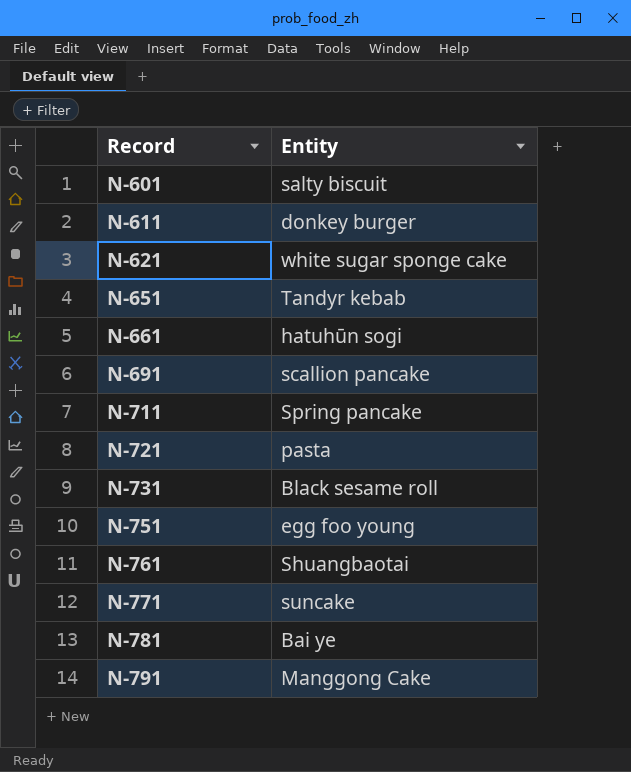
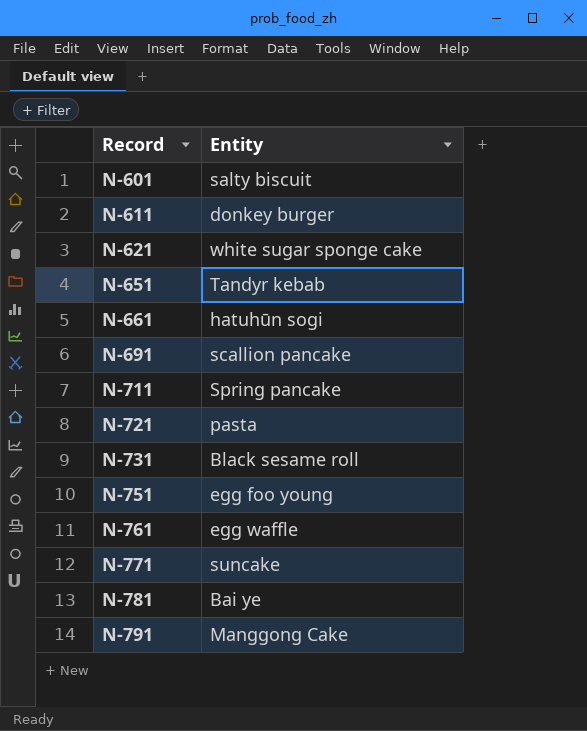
N-761 | Entity: Shuangbaotai -> egg waffle

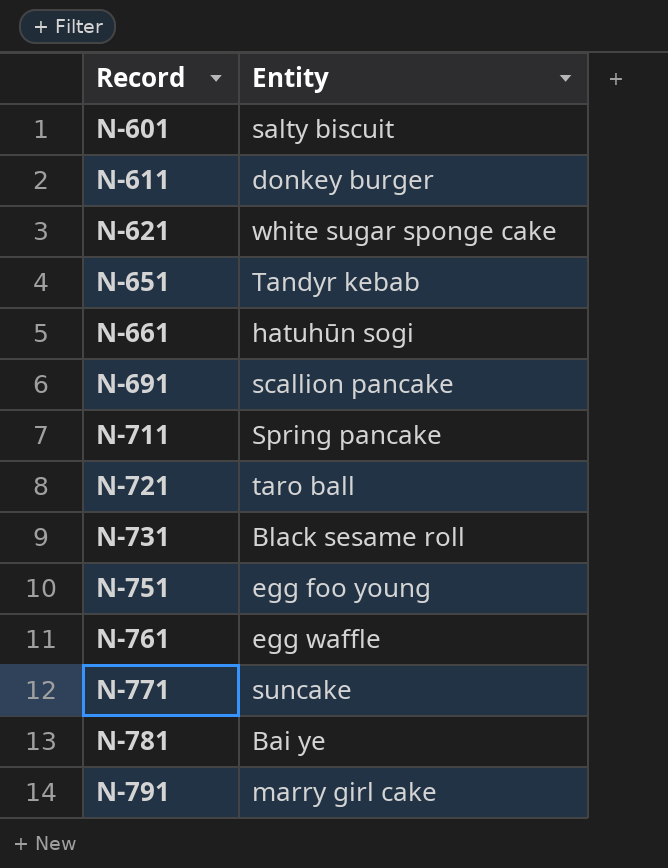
N-721 | Entity: pasta -> taro ball
N-791 | Entity: Manggong Cake -> marry girl cake

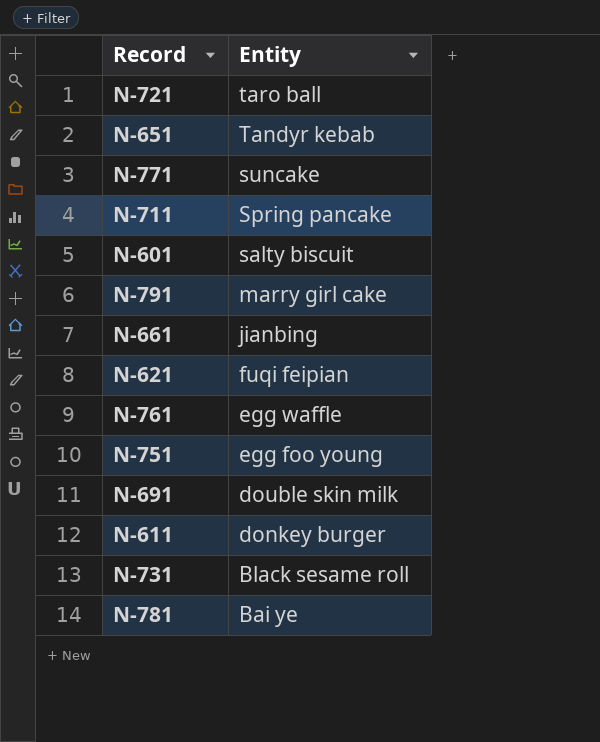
row order: Record ascending -> Entity descending
N-661 | Entity: hatuhūn sogi -> jianbing
N-621 | Entity: white sugar sponge cake -> fuqi feipian
N-691 | Entity: scallion pancake -> double skin milk

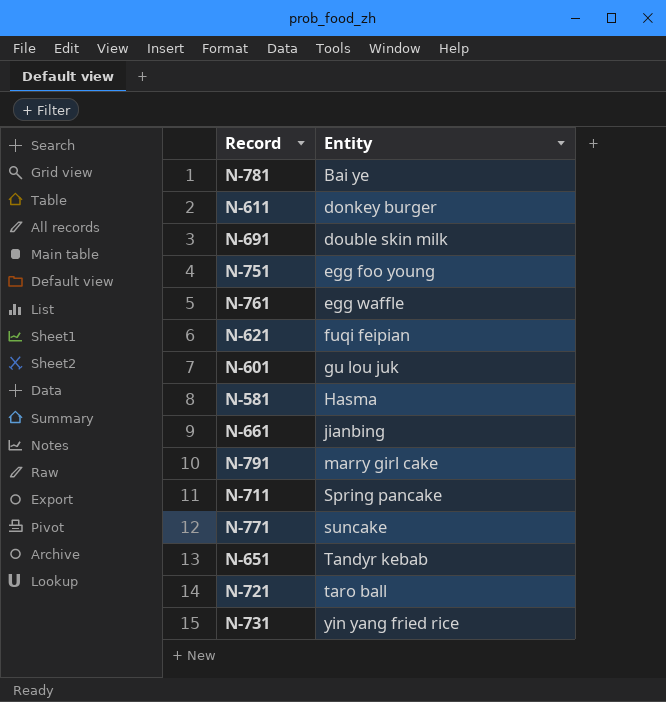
row order: Entity descending -> Entity ascending
N-601 | Entity: salty biscuit -> gu lou juk
row N-581: none -> Hasma
N-731 | Entity: Black sesame roll -> yin yang fried rice

